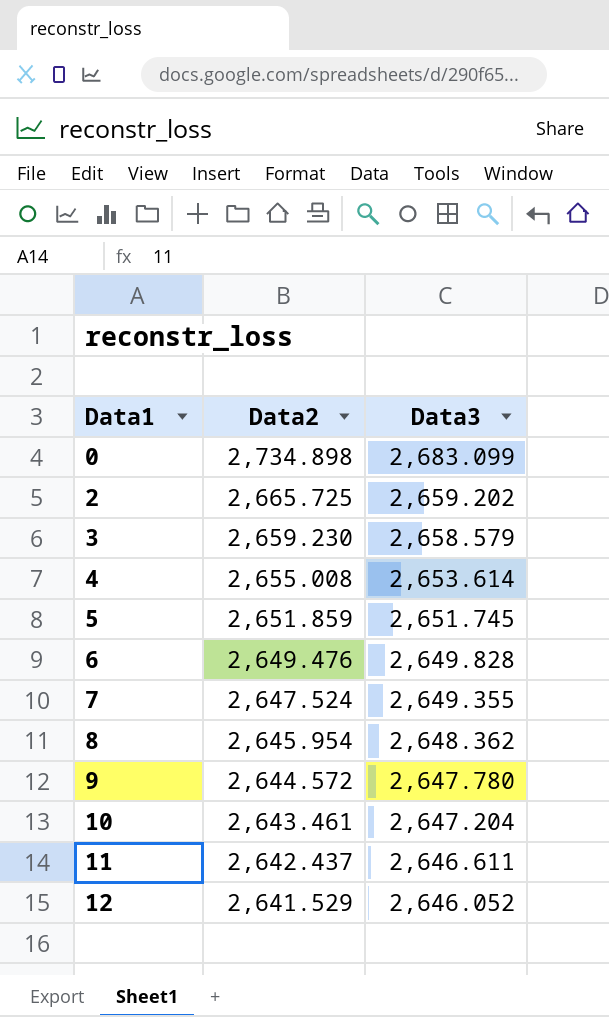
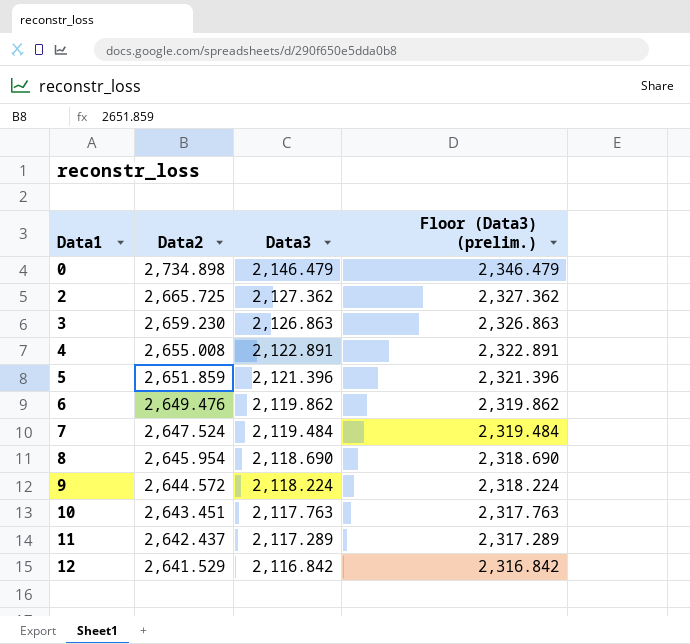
column Floor (Data3) (prelim.) | formula: none -> [Data3] + 200
0 | Data3: 2,683.099 -> 2,146.479
2 | Data3: 2,659.202 -> 2,127.362
3 | Data3: 2,658.579 -> 2,126.863
4 | Data3: 2,653.614 -> 2,122.891
5 | Data3: 2,651.745 -> 2,121.396
6 | Data3: 2,649.828 -> 2,119.862
7 | Data3: 2,649.355 -> 2,119.484
8 | Data3: 2,648.362 -> 2,118.690
9 | Data3: 2,647.780 -> 2,118.224
10 | Data2: 2,643.461 -> 2,643.451
10 | Data3: 2,647.204 -> 2,117.763
11 | Data3: 2,646.611 -> 2,117.289
12 | Data3: 2,646.052 -> 2,116.842

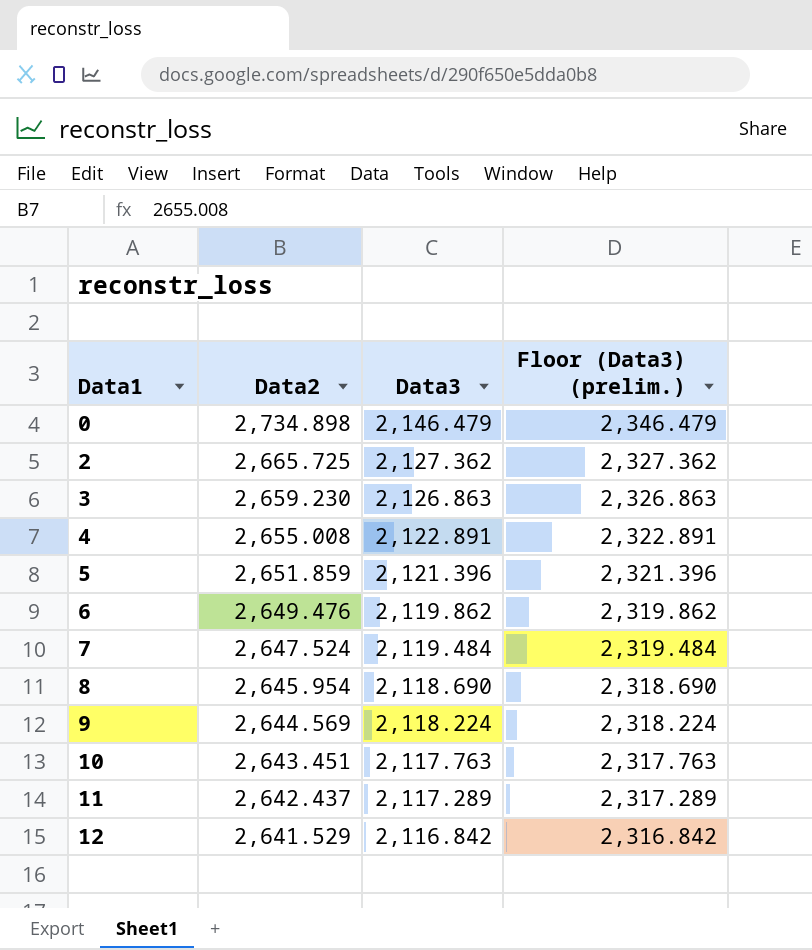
9 | Data2: 2,644.572 -> 2,644.569

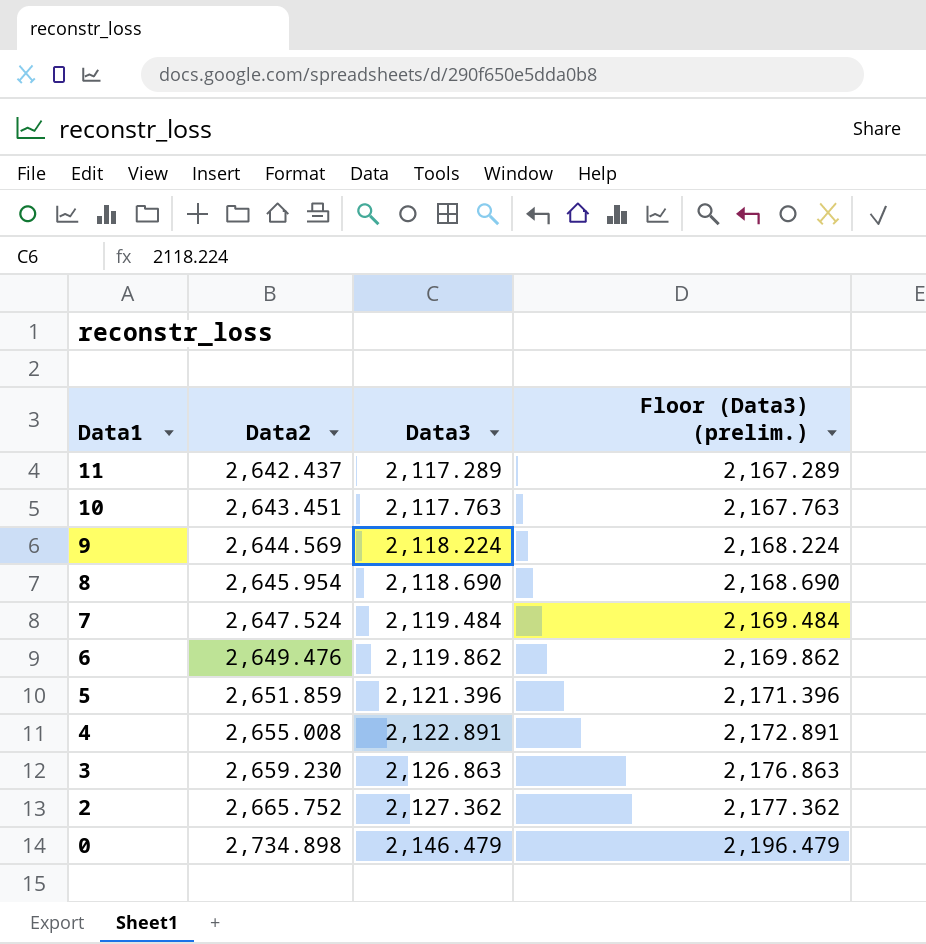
row order: Data1 ascending -> Data1 descending
column Floor (Data3) (prelim.) | formula: [Data3] + 200 -> [Data3] + 50
row 12: 2,641.529 | 2,116.842 | 2,316.842 -> none
2 | Data2: 2,665.725 -> 2,665.752

